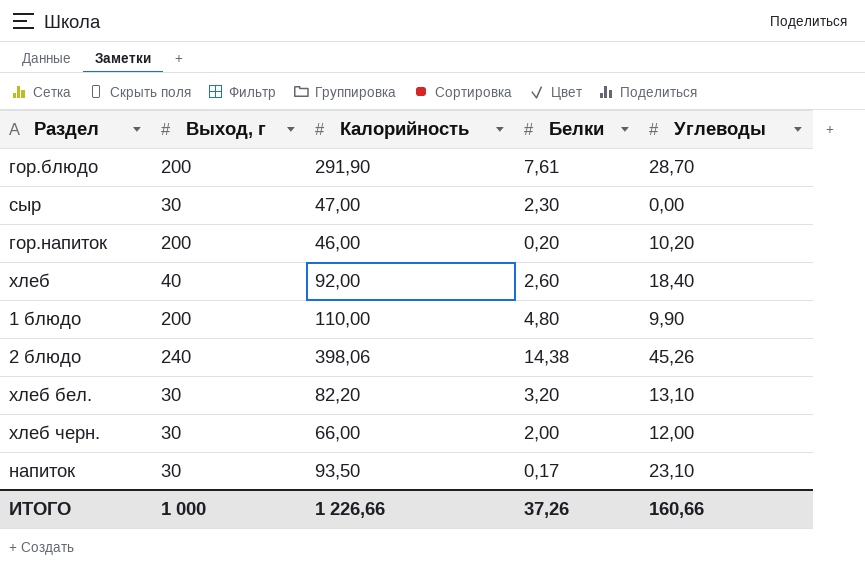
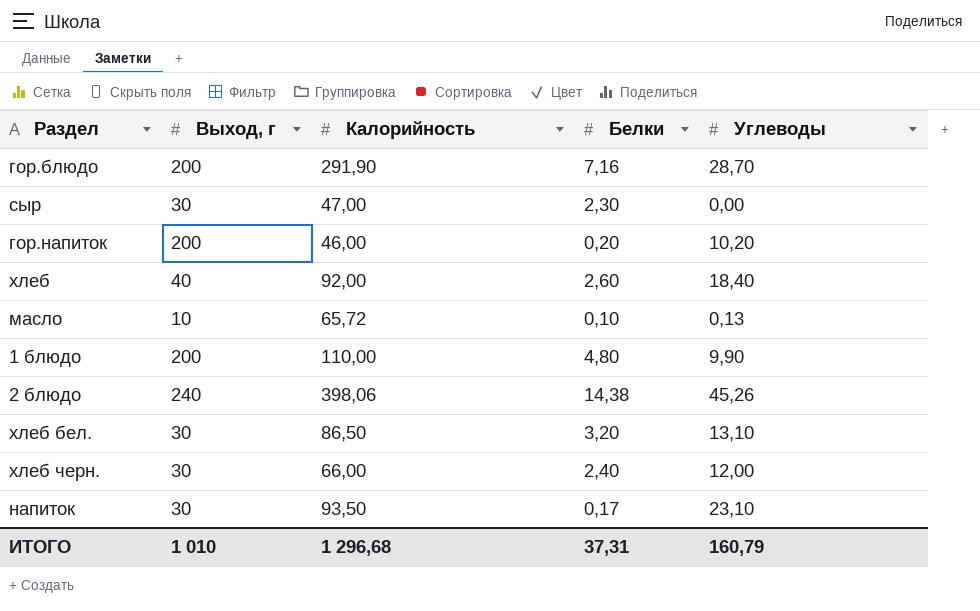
гор.блюдо | Белки: 7,61 -> 7,16
row масло: none -> 10 | 65,72 | 0,10 | 0,13
хлеб бел. | Калорийность: 82,20 -> 86,50
хлеб черн. | Белки: 2,00 -> 2,40
ИТОГО | Выход, г: 1 000 -> 1 010
ИТОГО | Калорийность: 1 226,66 -> 1 296,68
ИТОГО | Белки: 37,26 -> 37,31
ИТОГО | Углеводы: 160,66 -> 160,79

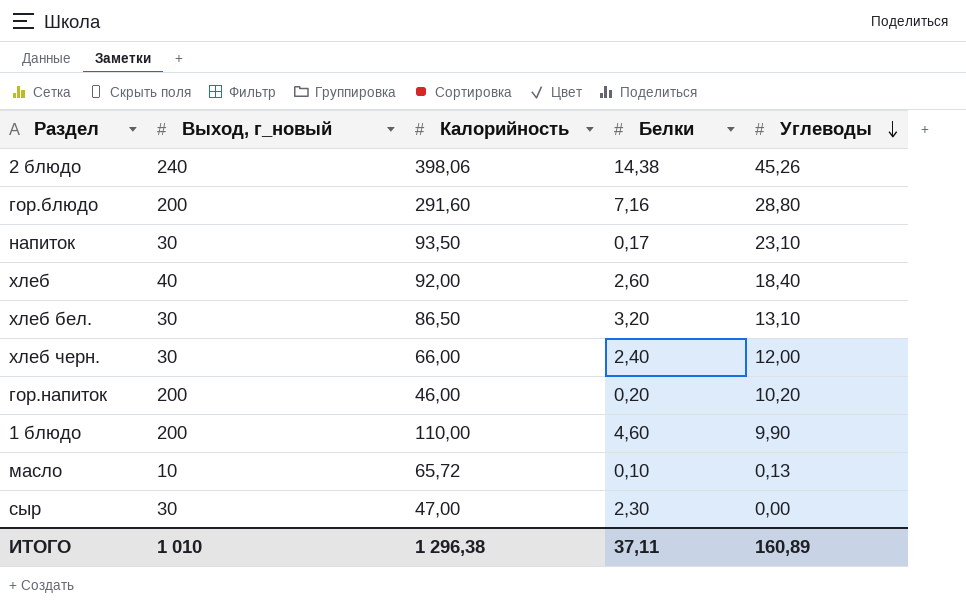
row order: none -> Углеводы descending
column name: Выход, г -> Выход, г_новый
гор.блюдо | Калорийность: 291,90 -> 291,60
гор.блюдо | Углеводы: 28,70 -> 28,80
1 блюдо | Белки: 4,80 -> 4,60
ИТОГО | Калорийность: 1 296,68 -> 1 296,38
ИТОГО | Белки: 37,31 -> 37,11
ИТОГО | Углеводы: 160,79 -> 160,89

